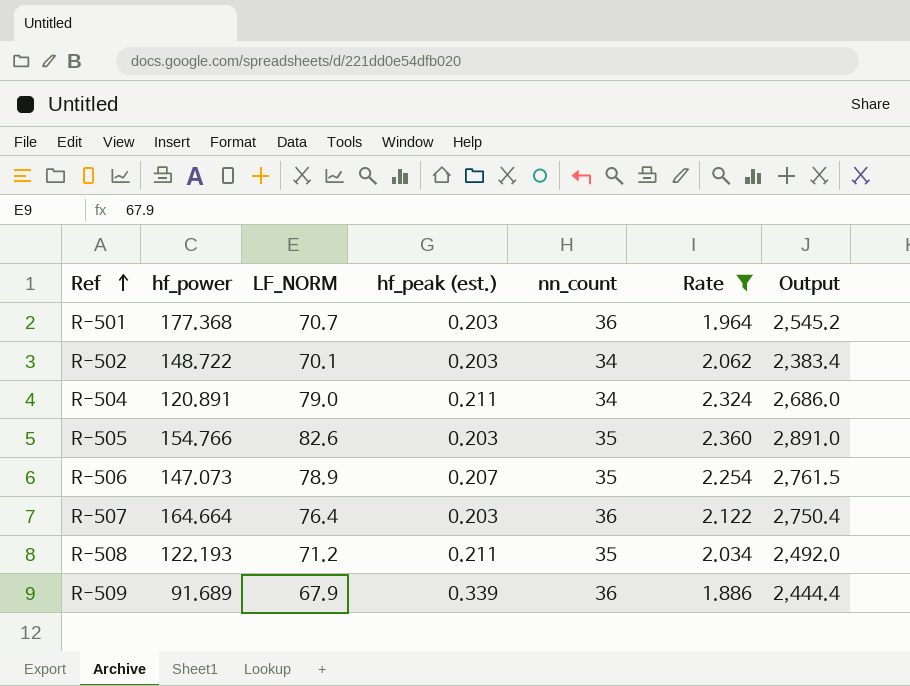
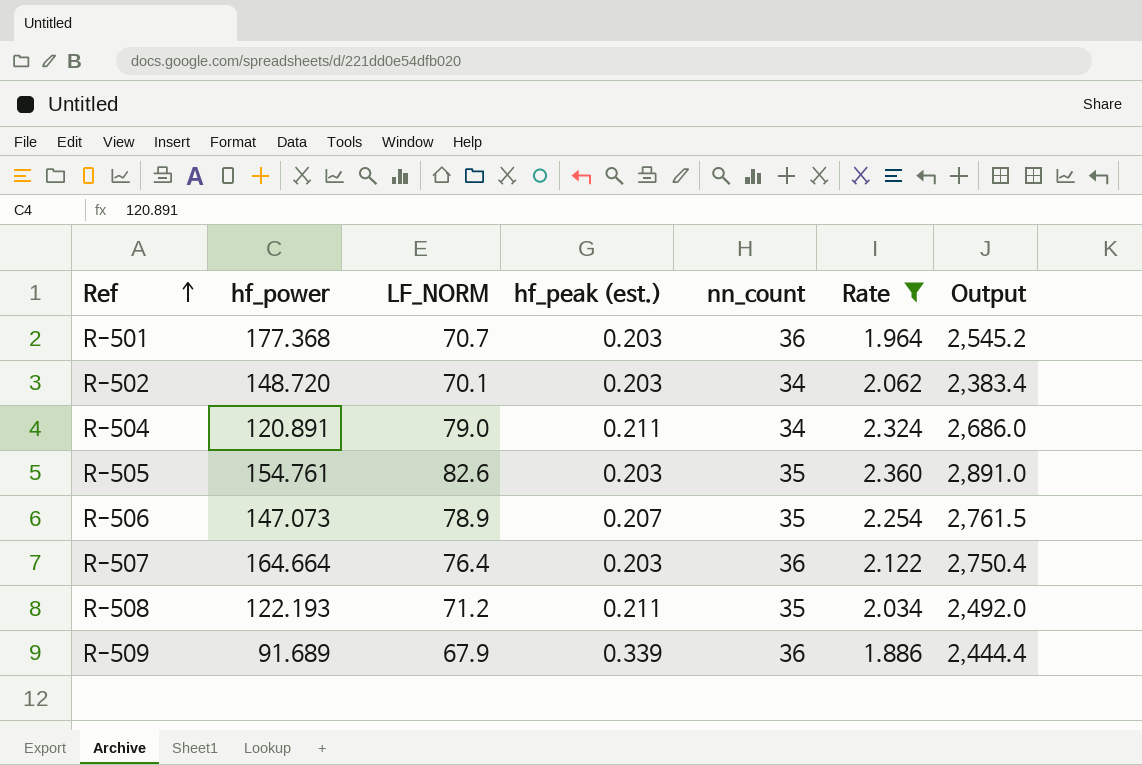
R-502 | hf_power: 148.722 -> 148.720
R-505 | hf_power: 154.766 -> 154.761

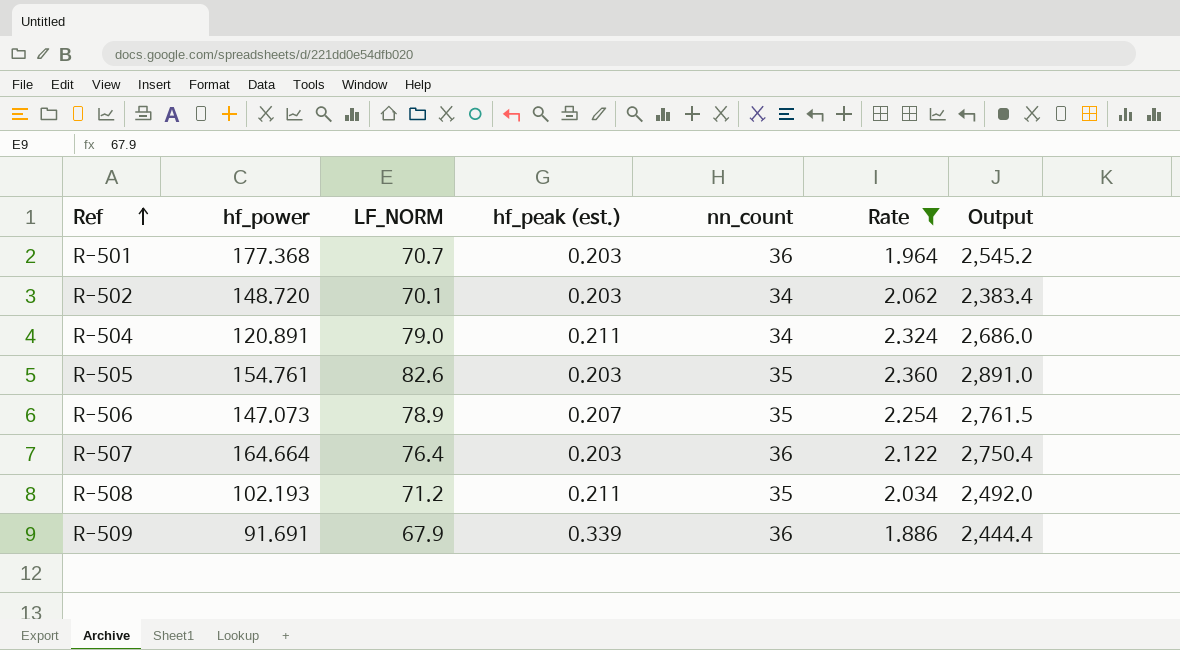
R-508 | hf_power: 122.193 -> 102.193
R-509 | hf_power: 91.689 -> 91.691

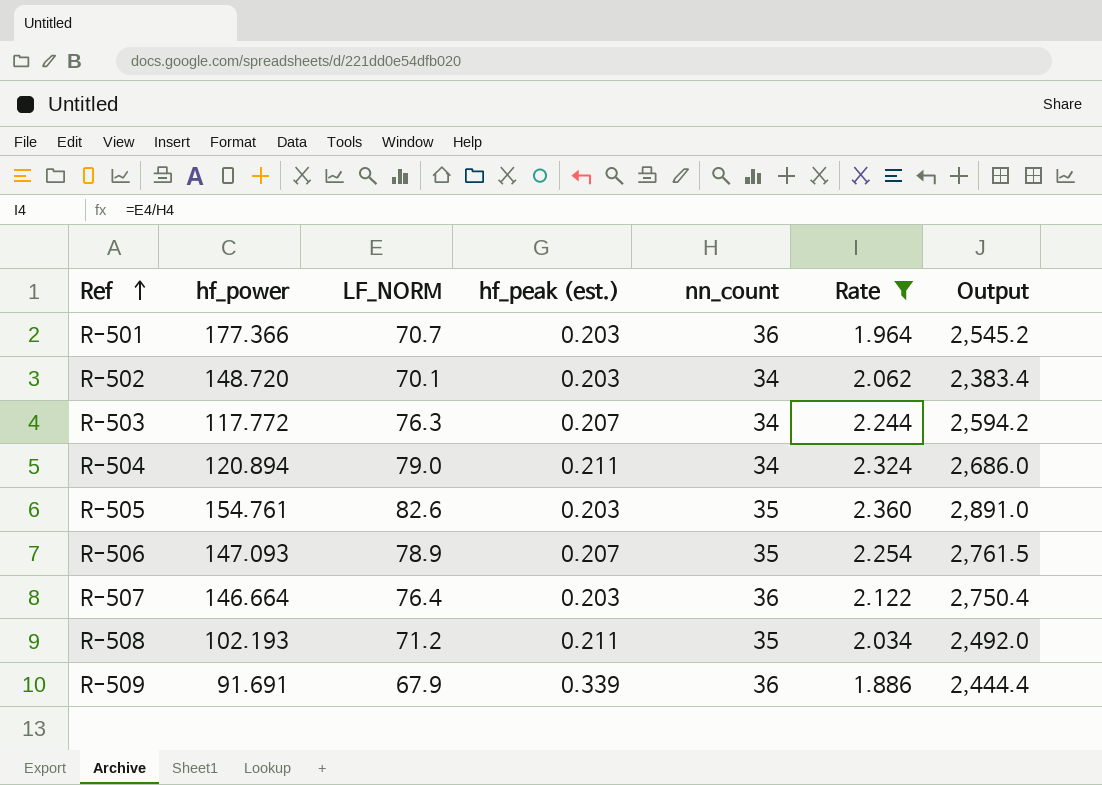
R-501 | hf_power: 177.368 -> 177.366
row R-503: none -> 117.772 | 76.3 | 0.207 | 34 | 2.244 | 2,594.2
R-504 | hf_power: 120.891 -> 120.894
R-506 | hf_power: 147.073 -> 147.093
R-507 | hf_power: 164.664 -> 146.664

